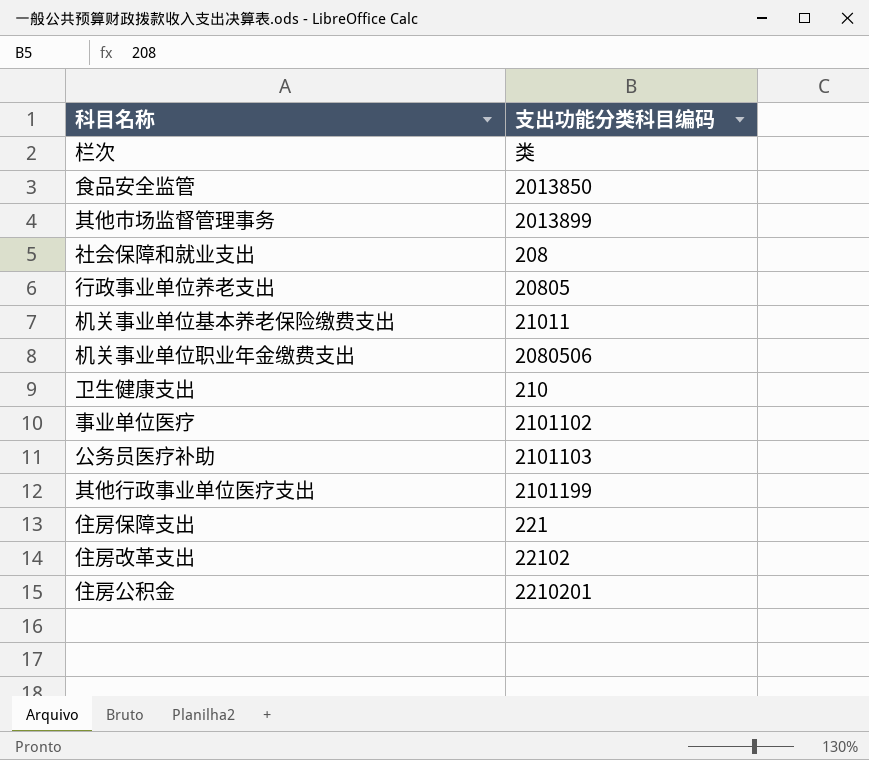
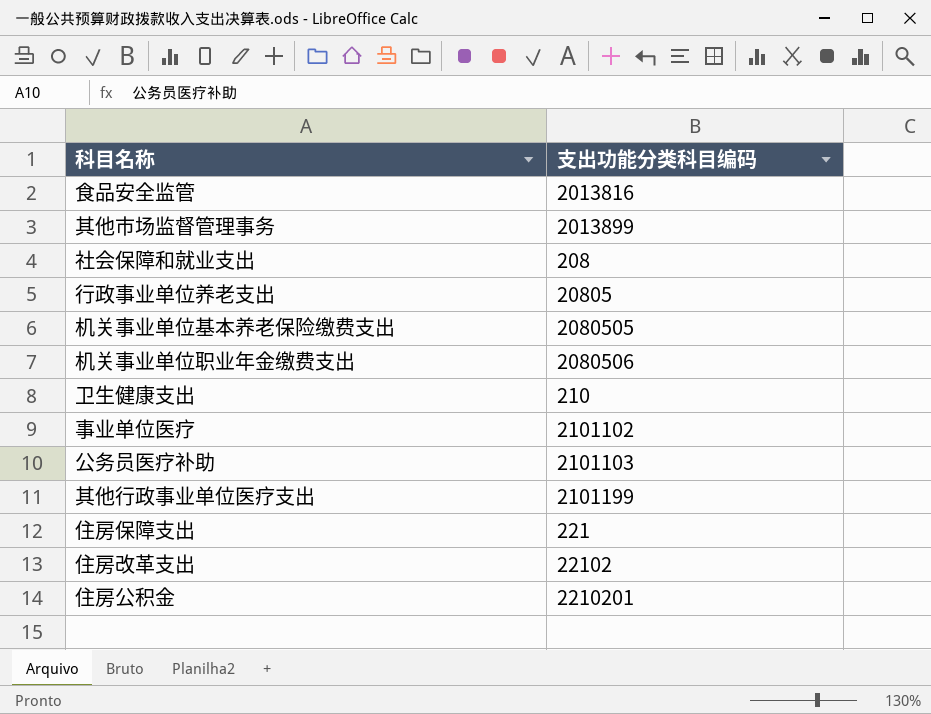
row 栏次: 类 -> none
食品安全监管 | 支出功能分类科目编码: 2013850 -> 2013816
机关事业单位基本养老保险缴费支出 | 支出功能分类科目编码: 21011 -> 2080505

